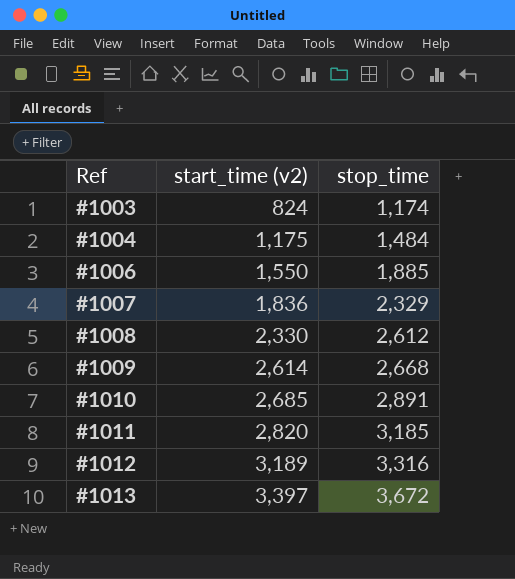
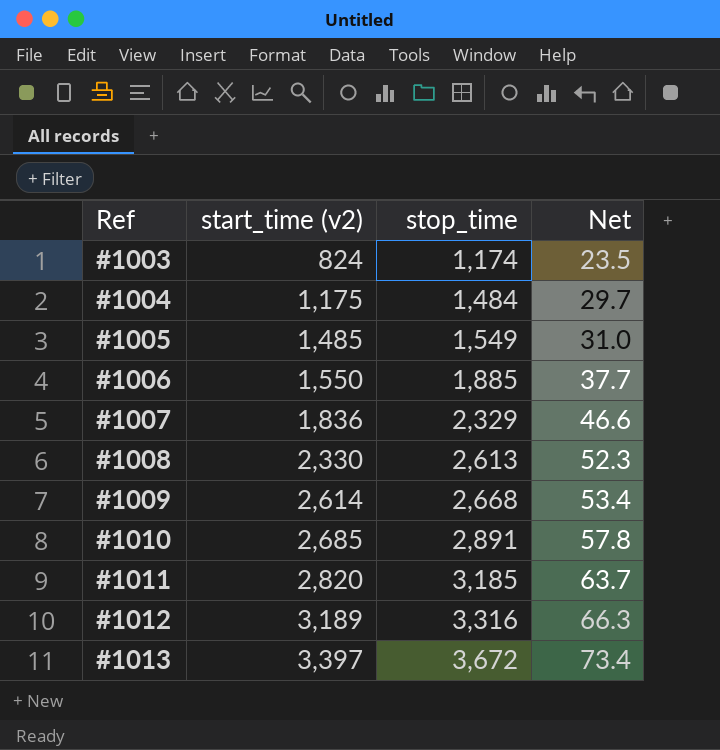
column Net | formula: none -> [stop_time] * 0.02
row #1005: none -> 1,485 | 1,549 | 31.0
#1008 | stop_time: 2,612 -> 2,613

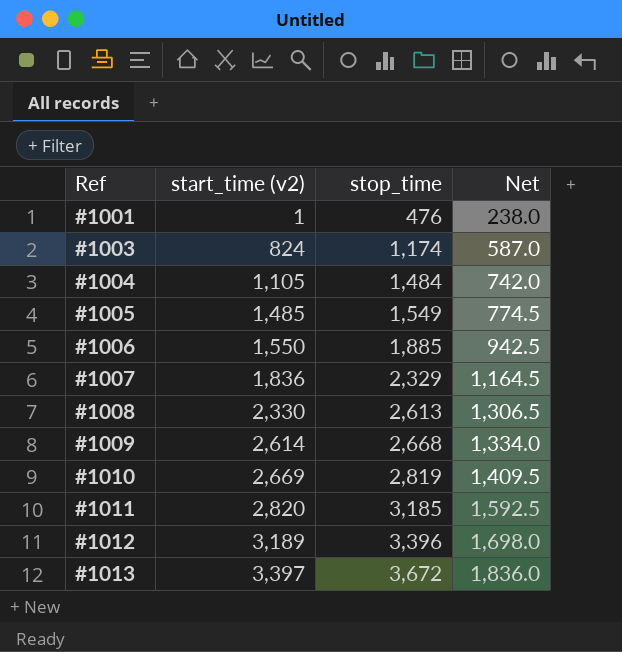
column Net | formula: [stop_time] * 0.02 -> [stop_time] * 0.5
row #1001: none -> 1 | 476 | 238.0
#1004 | start_time (v2): 1,175 -> 1,105
#1010 | start_time (v2): 2,685 -> 2,669
#1010 | stop_time: 2,891 -> 2,819
#1012 | stop_time: 3,316 -> 3,396

